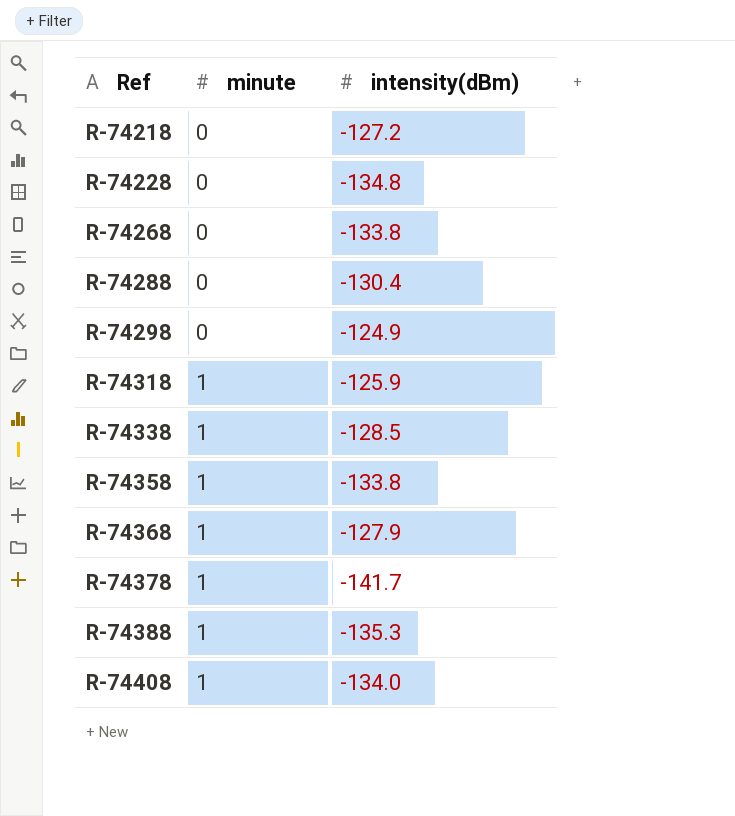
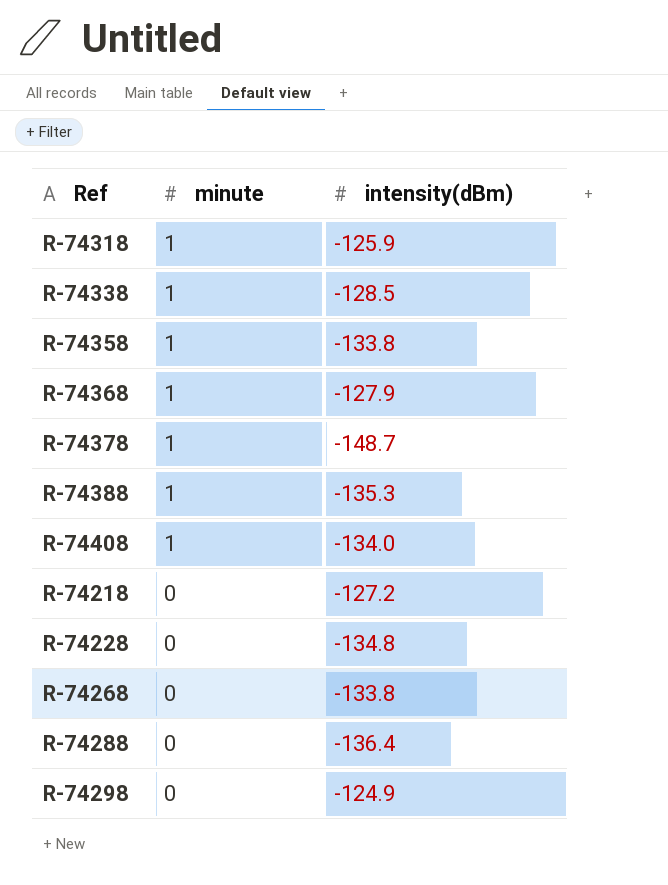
row order: Ref ascending -> minute descending
R-74378 | intensity(dBm): -141.7 -> -148.7
R-74288 | intensity(dBm): -130.4 -> -136.4

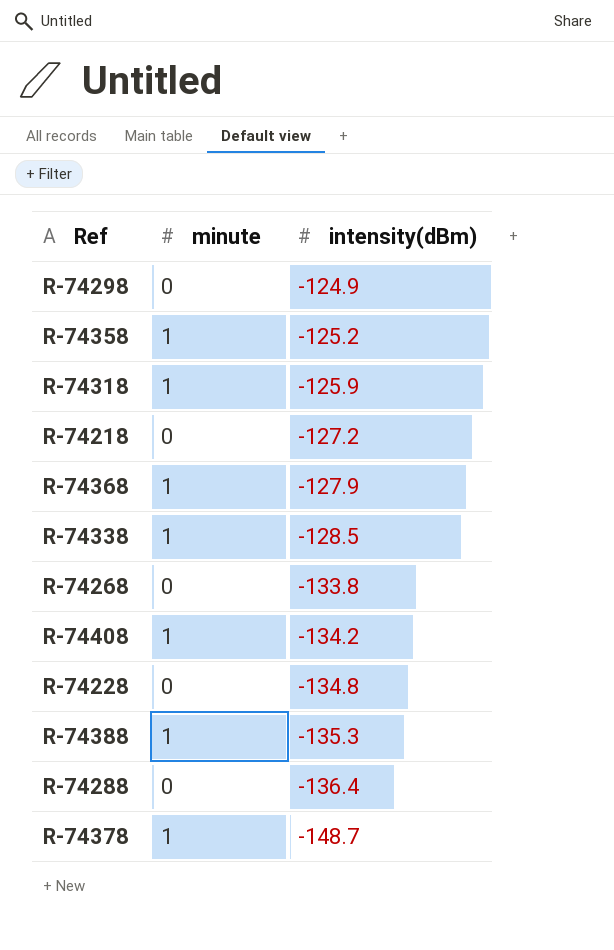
row order: minute descending -> intensity(dBm) descending
R-74358 | intensity(dBm): -133.8 -> -125.2
R-74408 | intensity(dBm): -134.0 -> -134.2

